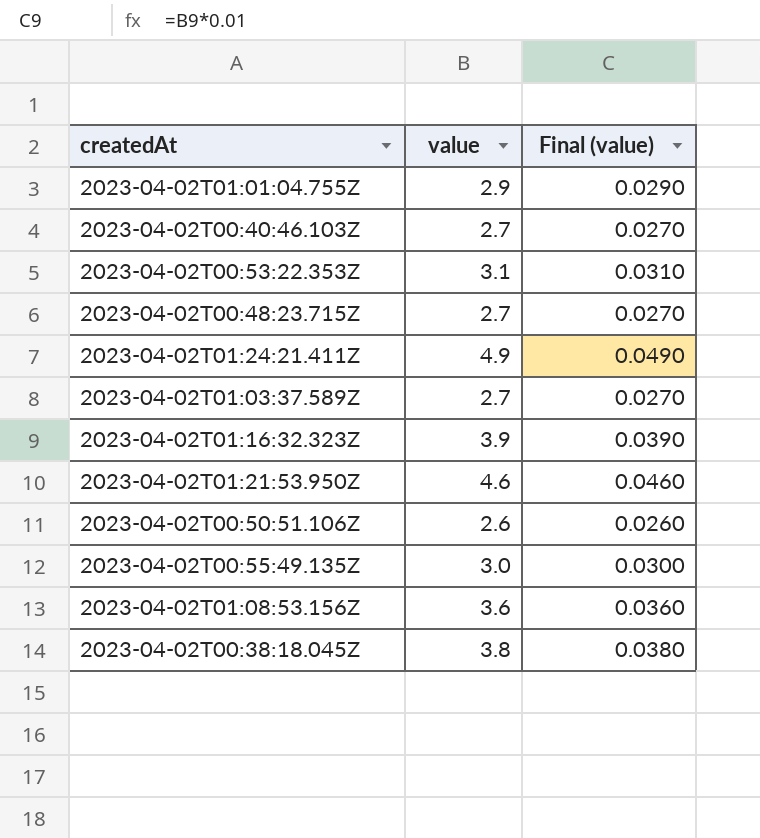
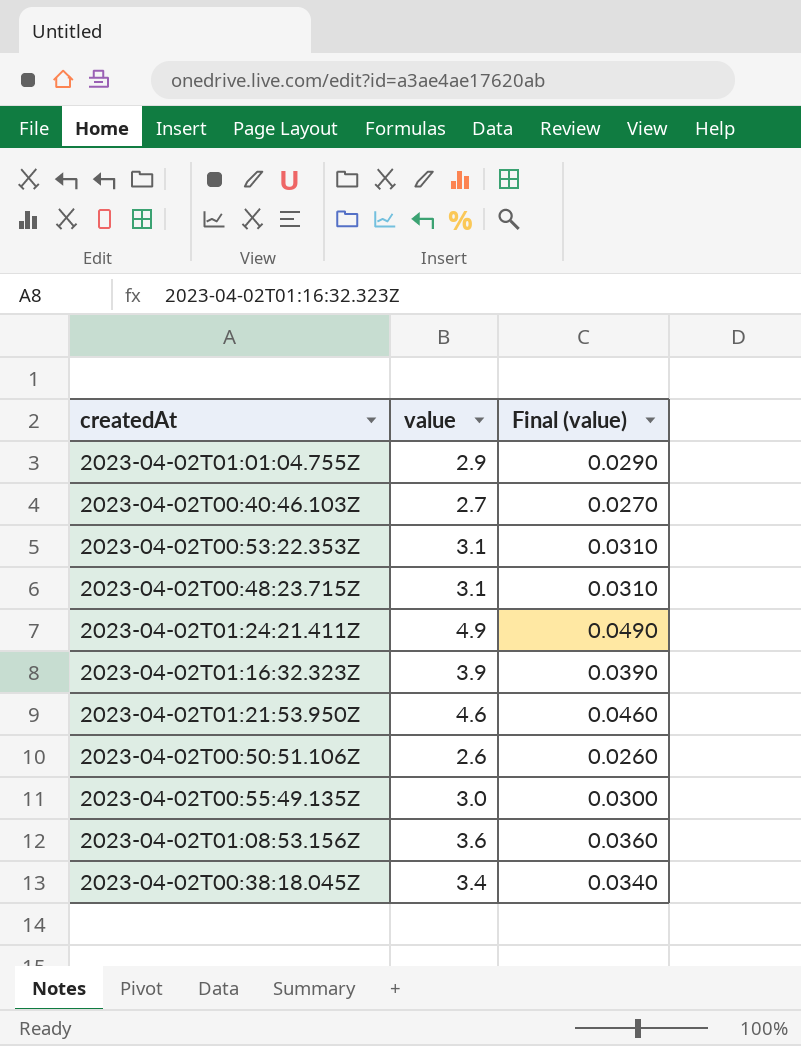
row 2023-04-02T01:03:37.589Z: 2.7 | 0.0270 -> none
2023-04-02T00:48:23.715Z | value: 2.7 -> 3.1
2023-04-02T00:48:23.715Z | Final (value): 0.0270 -> 0.0310
2023-04-02T00:38:18.045Z | value: 3.8 -> 3.4
2023-04-02T00:38:18.045Z | Final (value): 0.0380 -> 0.0340

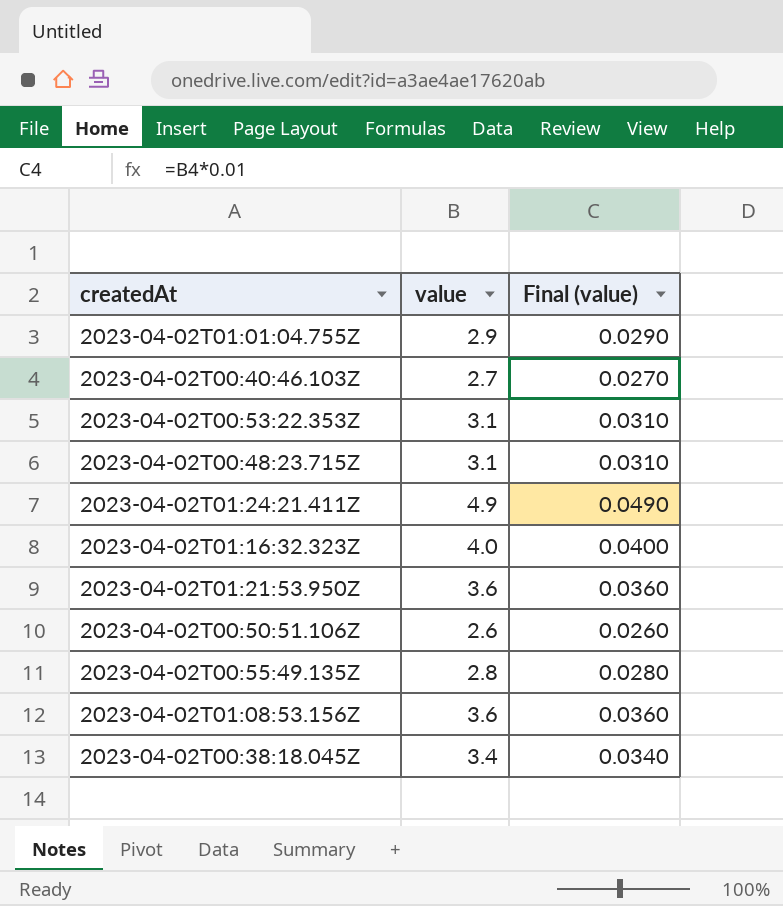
2023-04-02T01:16:32.323Z | value: 3.9 -> 4.0
2023-04-02T01:16:32.323Z | Final (value): 0.0390 -> 0.0400
2023-04-02T01:21:53.950Z | value: 4.6 -> 3.6
2023-04-02T01:21:53.950Z | Final (value): 0.0460 -> 0.0360
2023-04-02T00:55:49.135Z | value: 3.0 -> 2.8
2023-04-02T00:55:49.135Z | Final (value): 0.0300 -> 0.0280

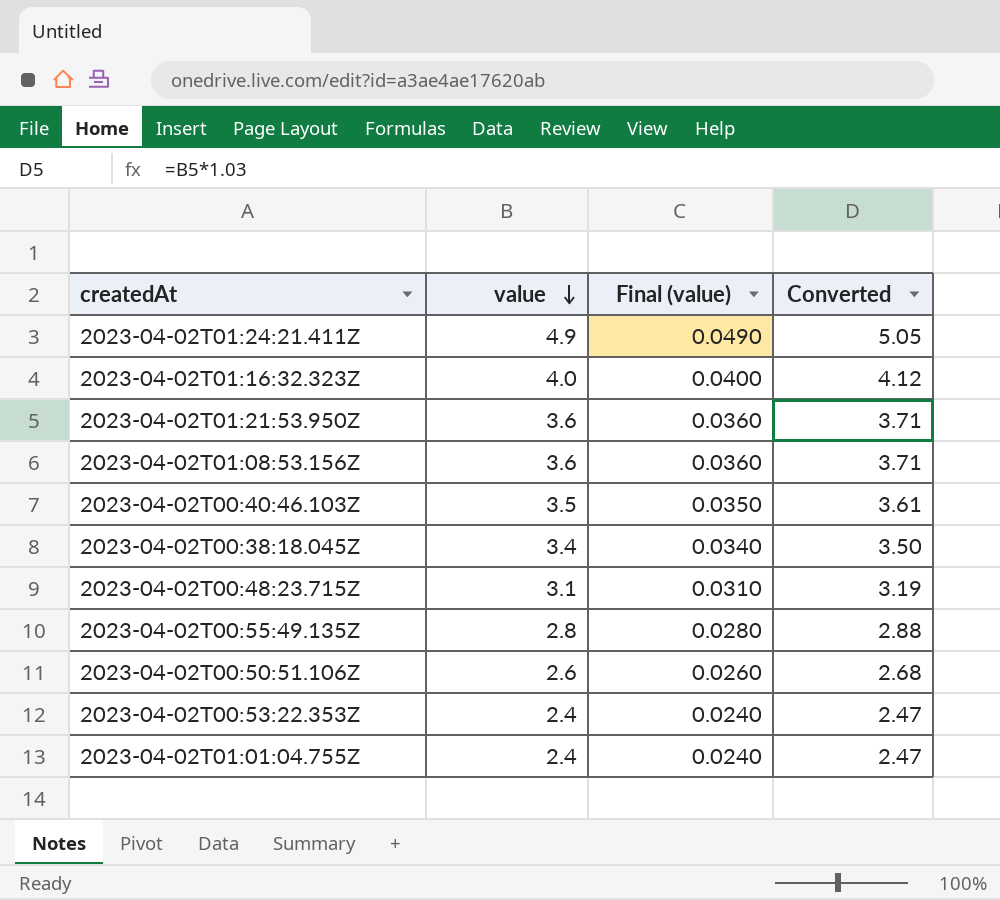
row order: none -> value descending
column Converted | formula: none -> [value] * 1.03
2023-04-02T00:40:46.103Z | value: 2.7 -> 3.5
2023-04-02T00:40:46.103Z | Final (value): 0.0270 -> 0.0350
2023-04-02T00:53:22.353Z | value: 3.1 -> 2.4
2023-04-02T00:53:22.353Z | Final (value): 0.0310 -> 0.0240
2023-04-02T01:01:04.755Z | value: 2.9 -> 2.4
2023-04-02T01:01:04.755Z | Final (value): 0.0290 -> 0.0240

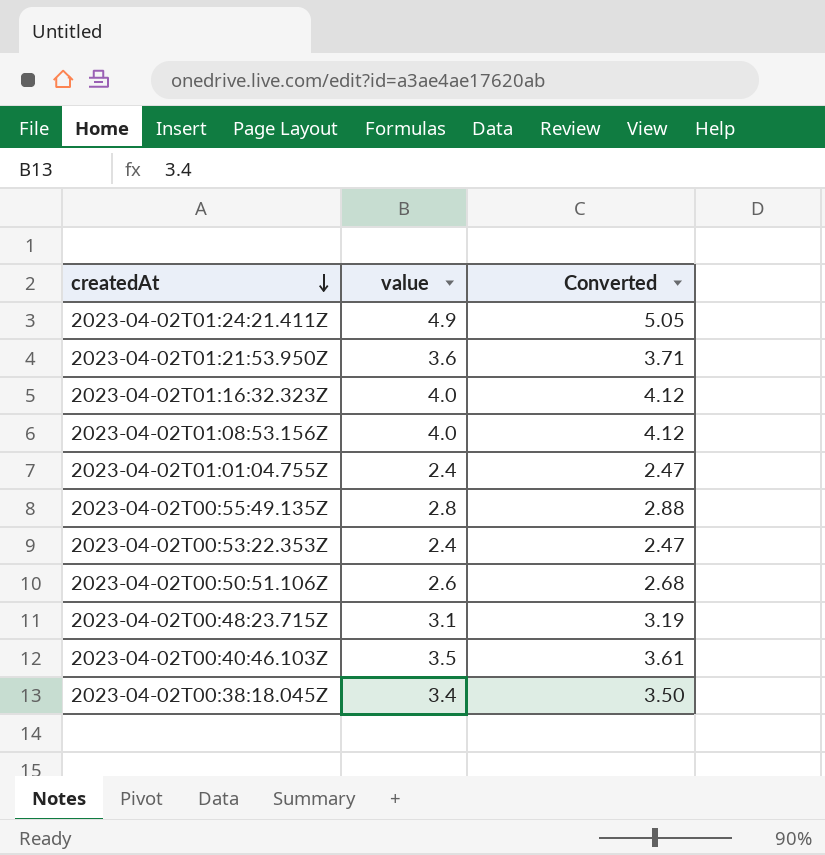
row order: value descending -> createdAt descending
column Final (value) | formula: [value] * 0.01 -> none
2023-04-02T01:08:53.156Z | value: 3.6 -> 4.0
2023-04-02T01:08:53.156Z | Converted: 3.71 -> 4.12

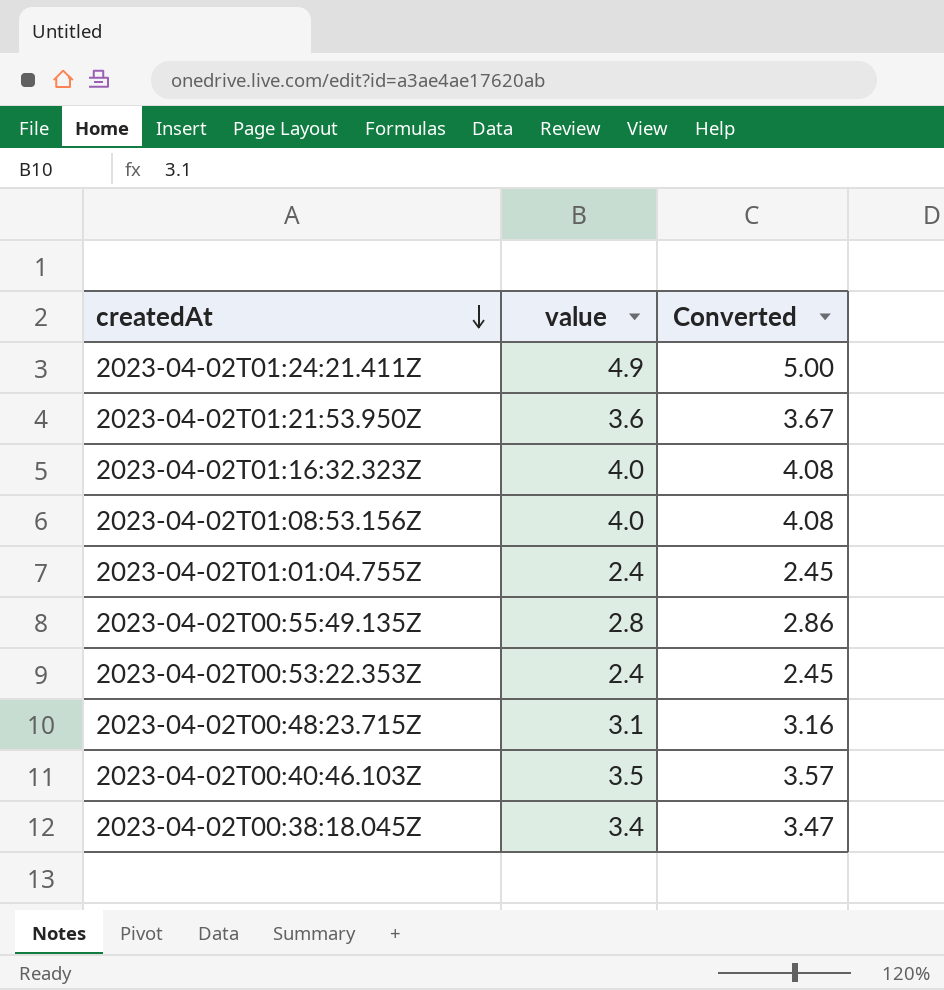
column Converted | formula: [value] * 1.03 -> [value] * 1.02
row 2023-04-02T00:50:51.106Z: 2.6 | 2.68 -> none

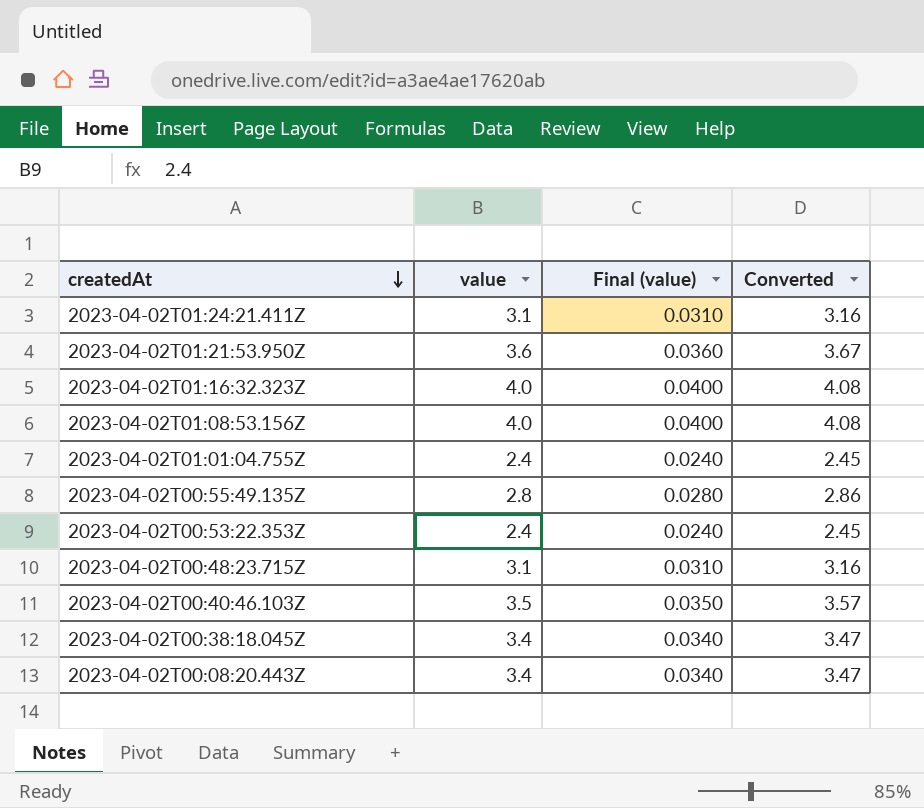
column Final (value) | formula: none -> [value] * 0.01
2023-04-02T01:24:21.411Z | value: 4.9 -> 3.1
2023-04-02T01:24:21.411Z | Converted: 5.00 -> 3.16
row 2023-04-02T00:08:20.443Z: none -> 3.4 | 0.0340 | 3.47

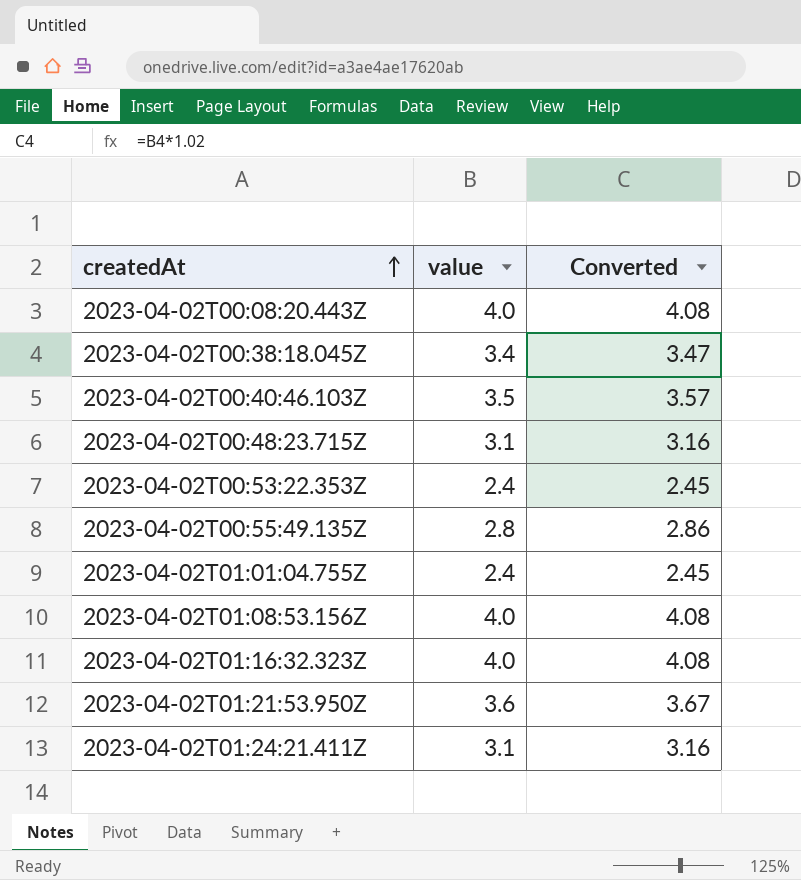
row order: createdAt descending -> createdAt ascending
column Final (value) | formula: [value] * 0.01 -> none
2023-04-02T00:08:20.443Z | value: 3.4 -> 4.0
2023-04-02T00:08:20.443Z | Converted: 3.47 -> 4.08

